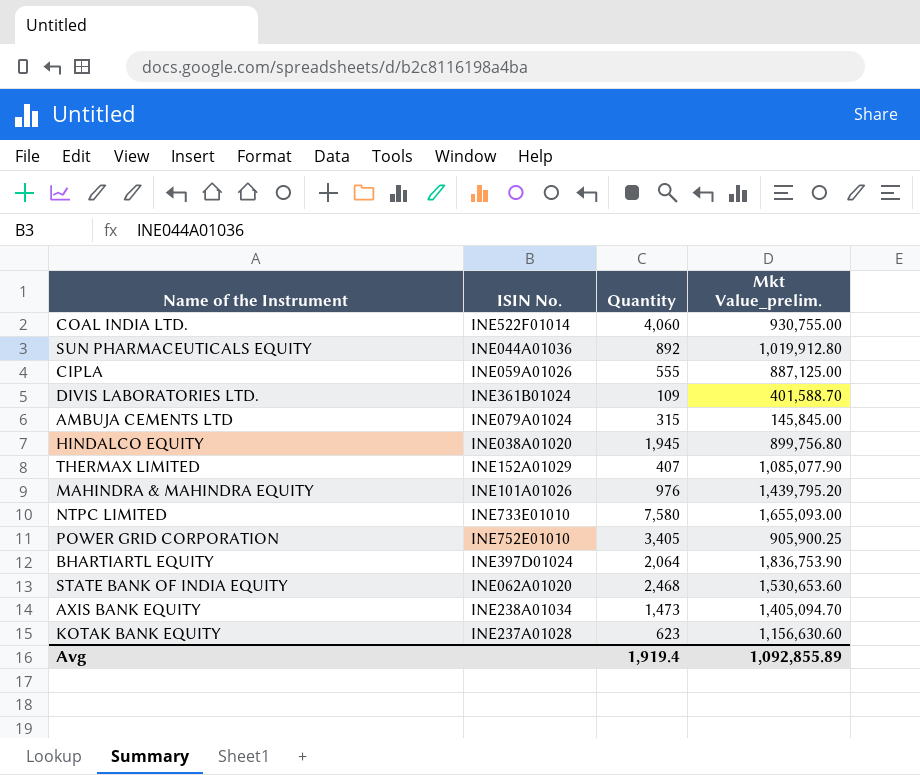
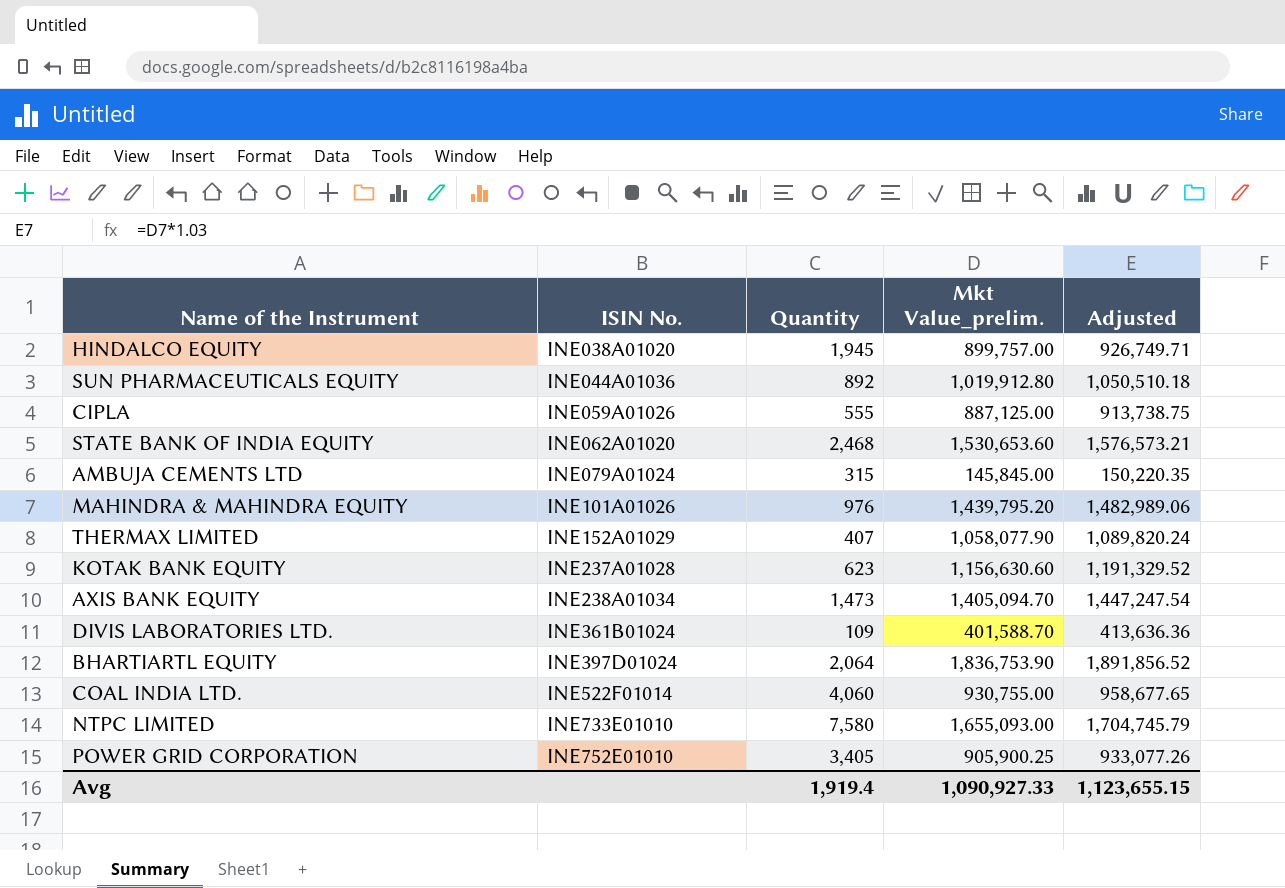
row order: none -> ISIN No. ascending
column Adjusted | formula: none -> [Mkt Value_prelim.] * 1.03
HINDALCO EQUITY | Mkt Value_prelim.: 899,756.80 -> 899,757.00
THERMAX LIMITED | Mkt Value_prelim.: 1,085,077.90 -> 1,058,077.90
Avg | Mkt Value_prelim.: 1,092,855.89 -> 1,090,927.33

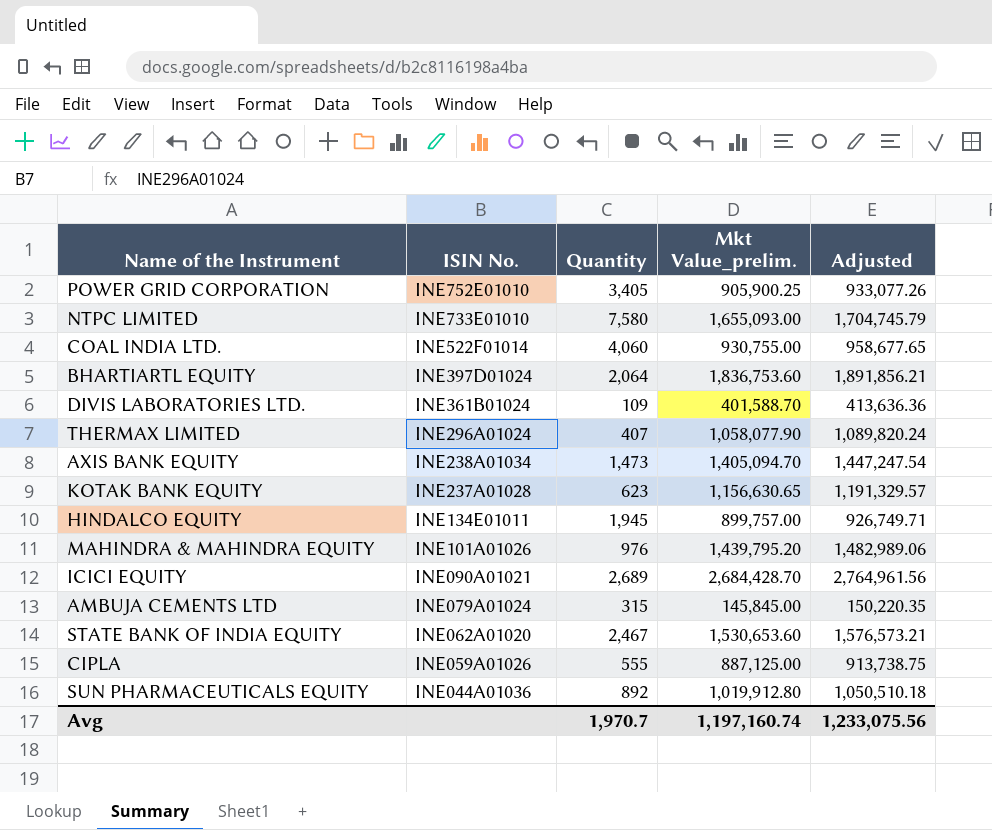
row order: ISIN No. ascending -> ISIN No. descending
BHARTIARTL EQUITY | Mkt Value_prelim.: 1,836,753.90 -> 1,836,753.60
BHARTIARTL EQUITY | Adjusted: 1,891,856.52 -> 1,891,856.21
THERMAX LIMITED | ISIN No.: INE152A01029 -> INE296A01024
KOTAK BANK EQUITY | Mkt Value_prelim.: 1,156,630.60 -> 1,156,630.65
KOTAK BANK EQUITY | Adjusted: 1,191,329.52 -> 1,191,329.57
HINDALCO EQUITY | ISIN No.: INE038A01020 -> INE134E01011
row ICICI EQUITY: none -> INE090A01021 | 2,689 | 2,684,428.70 | 2,764,961.56
STATE BANK OF INDIA EQUITY | Quantity: 2,468 -> 2,467
Avg | Quantity: 1,919.4 -> 1,970.7
Avg | Mkt Value_prelim.: 1,090,927.33 -> 1,197,160.74
Avg | Adjusted: 1,123,655.15 -> 1,233,075.56

